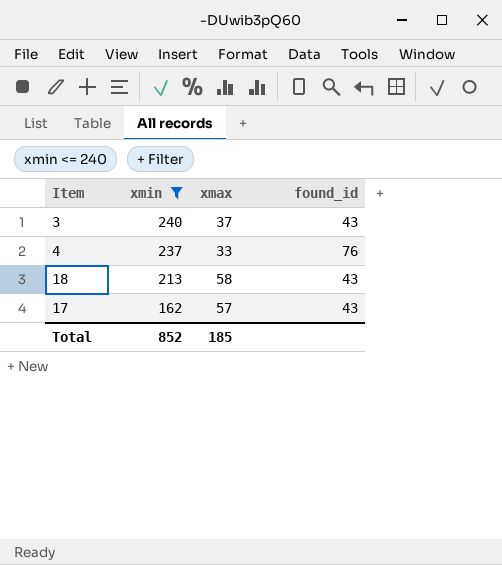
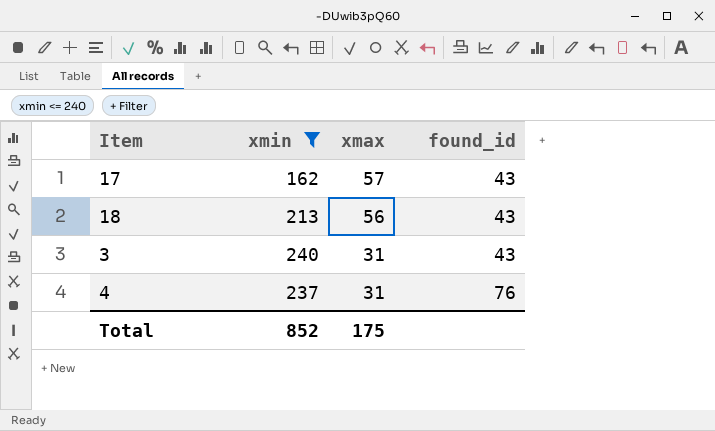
row order: xmin descending -> xmax descending
18 | xmax: 58 -> 56
3 | xmax: 37 -> 31
4 | xmax: 33 -> 31
Total | xmax: 185 -> 175

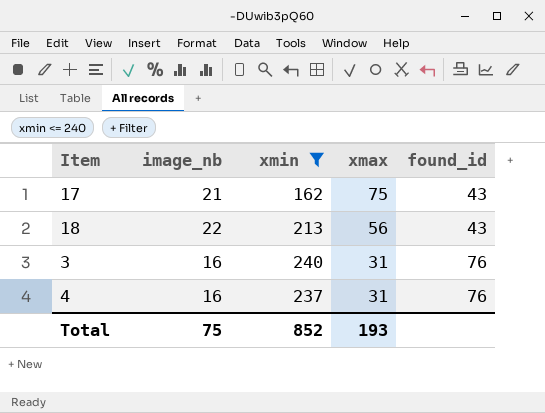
column image_nb | position: none -> 2
17 | xmax: 57 -> 75
3 | found_id: 43 -> 76
Total | xmax: 175 -> 193

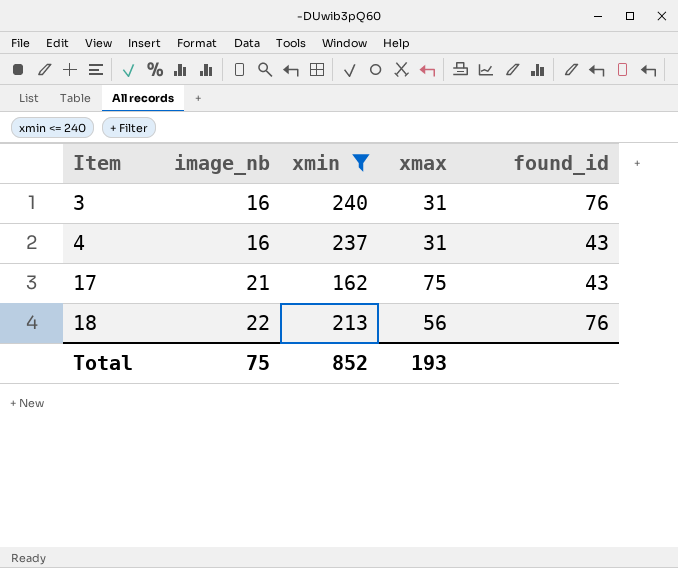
row order: xmax descending -> Item ascending
4 | found_id: 76 -> 43
18 | found_id: 43 -> 76

